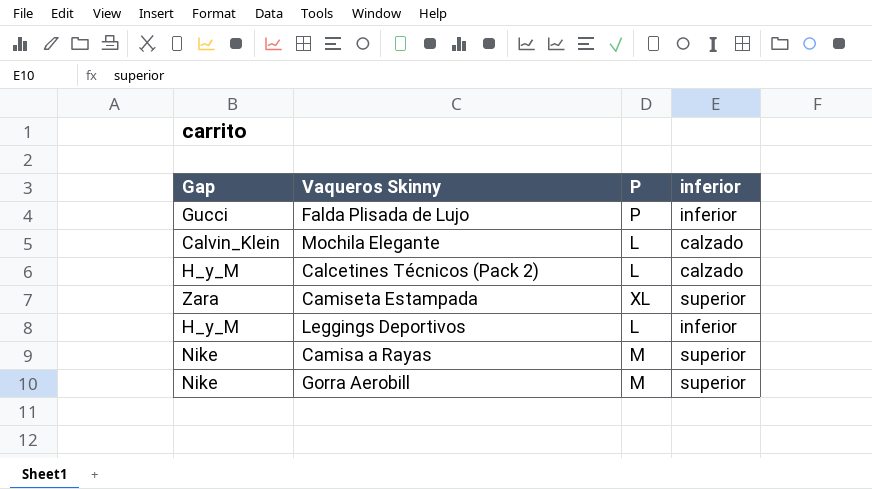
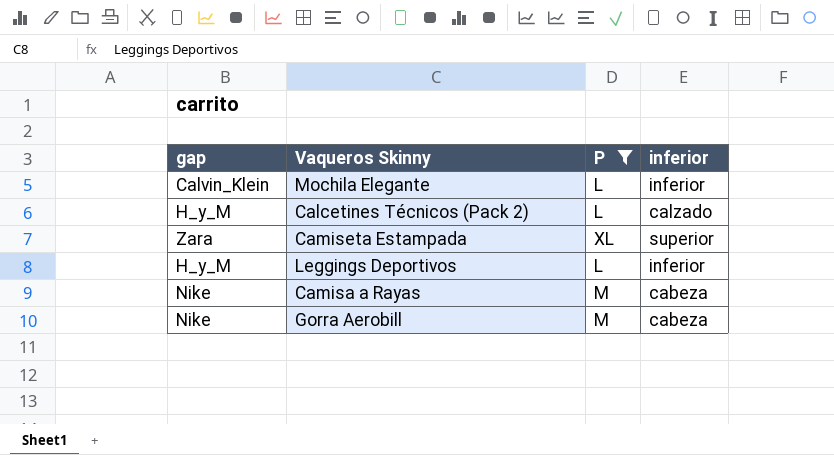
filter: none -> P != P
column name: Gap -> gap
Mochila Elegante | inferior: calzado -> inferior
Camisa a Rayas | inferior: superior -> cabeza
Gorra Aerobill | inferior: superior -> cabeza

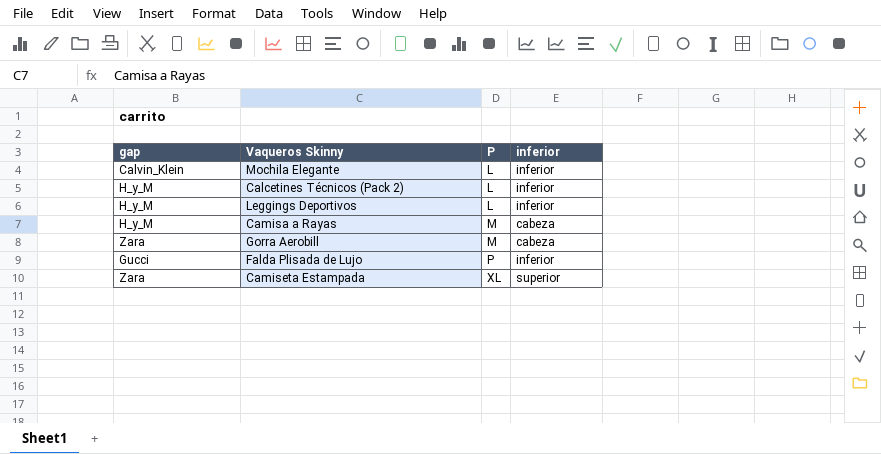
filter: P != P -> none
row order: none -> P ascending
Calcetines Técnicos (Pack 2) | inferior: calzado -> inferior
Camisa a Rayas | gap: Nike -> H_y_M
Gorra Aerobill | gap: Nike -> Zara

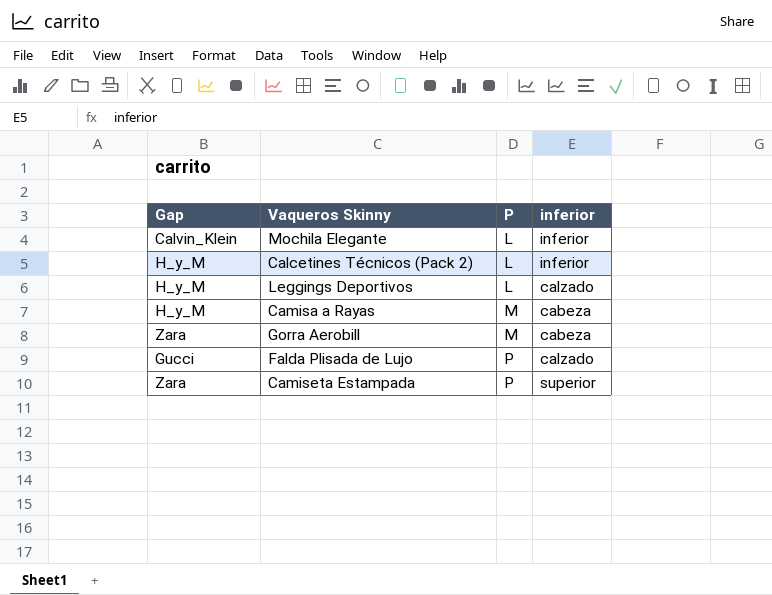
column name: gap -> Gap
Leggings Deportivos | inferior: inferior -> calzado
Falda Plisada de Lujo | inferior: inferior -> calzado
Camiseta Estampada | P: XL -> P

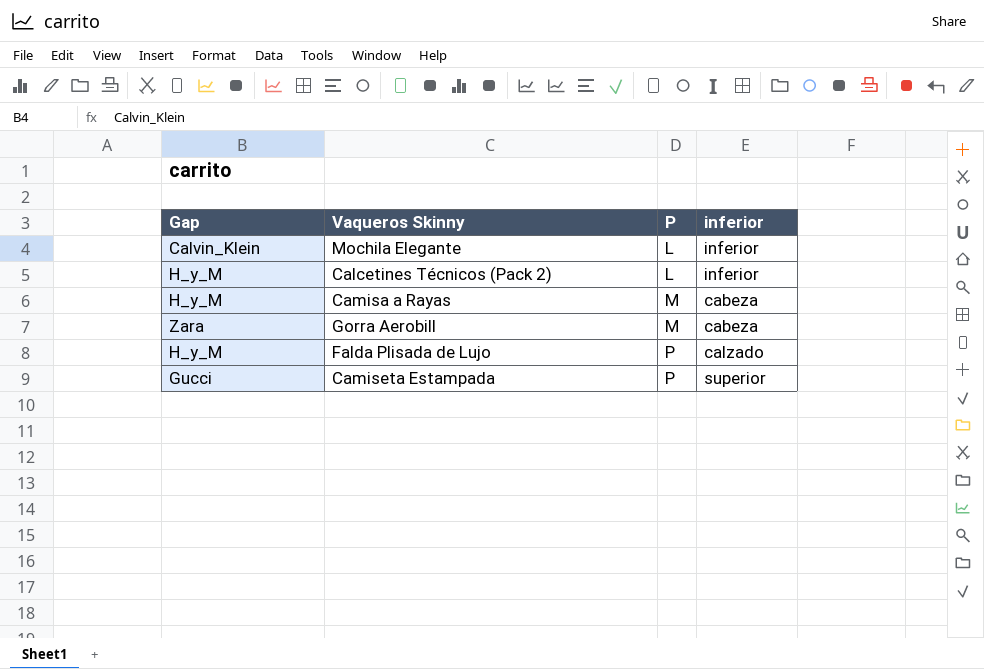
row Leggings Deportivos: H_y_M | L | calzado -> none
Falda Plisada de Lujo | Gap: Gucci -> H_y_M
Camiseta Estampada | Gap: Zara -> Gucci

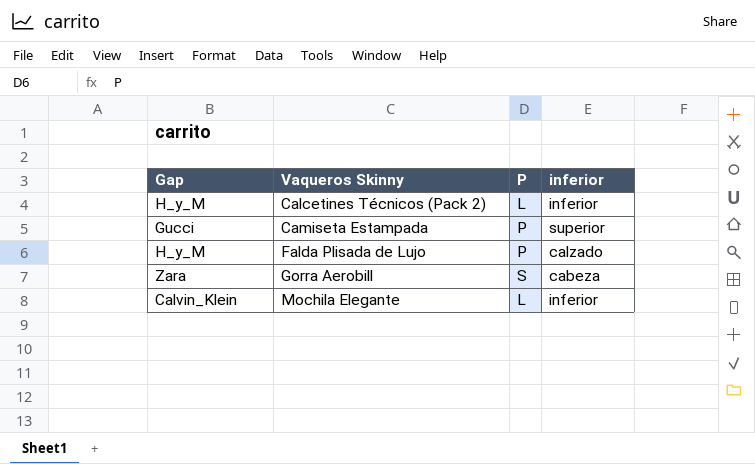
row order: P ascending -> Vaqueros Skinny ascending
row Camisa a Rayas: H_y_M | M | cabeza -> none
Gorra Aerobill | P: M -> S

